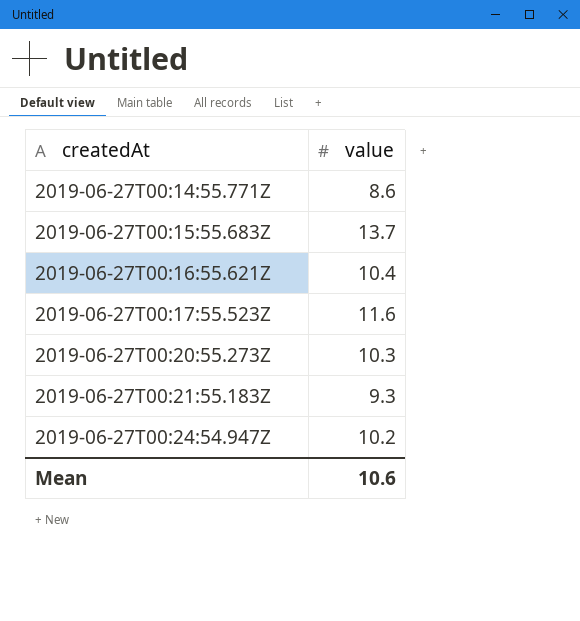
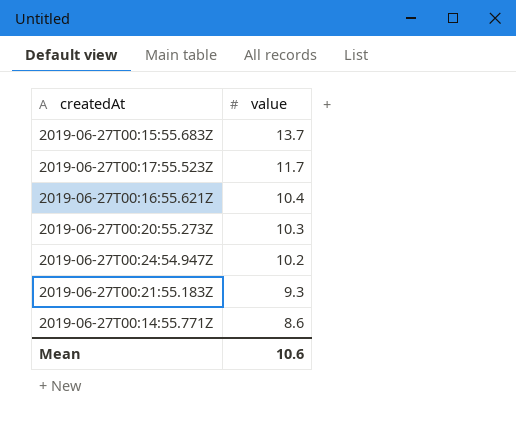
row order: createdAt ascending -> value descending
2019-06-27T00:17:55.523Z | value: 11.6 -> 11.7

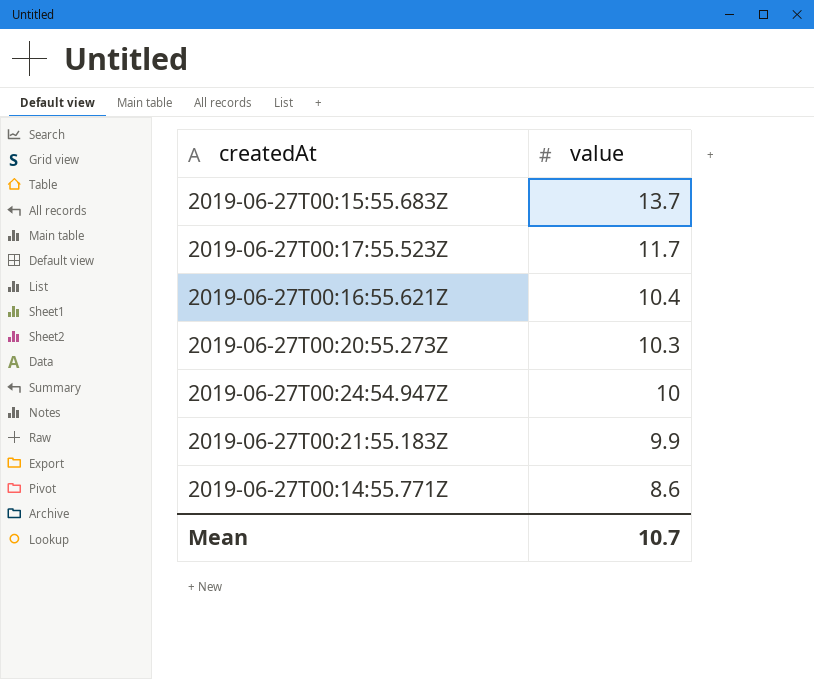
2019-06-27T00:24:54.947Z | value: 10.2 -> 10
2019-06-27T00:21:55.183Z | value: 9.3 -> 9.9
Mean | value: 10.6 -> 10.7

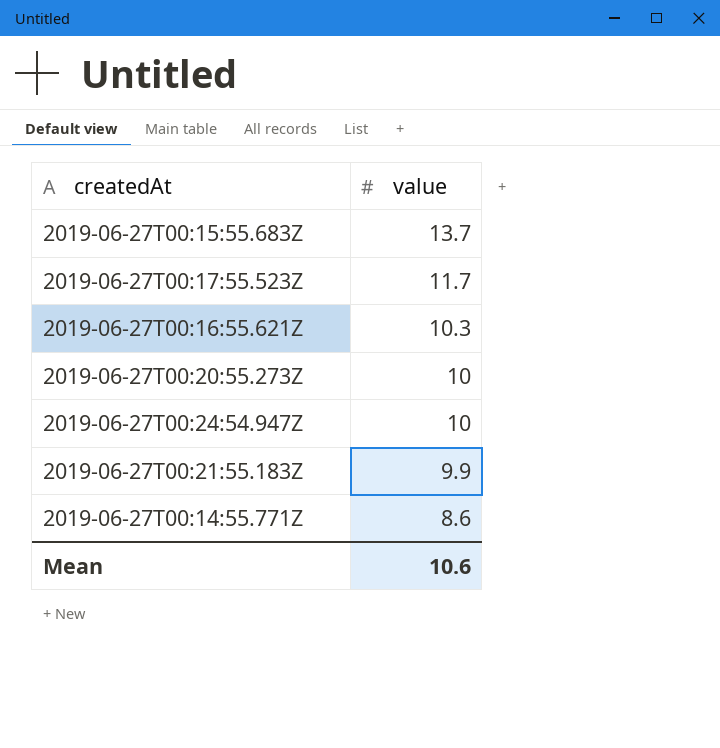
2019-06-27T00:16:55.621Z | value: 10.4 -> 10.3
2019-06-27T00:20:55.273Z | value: 10.3 -> 10
Mean | value: 10.7 -> 10.6

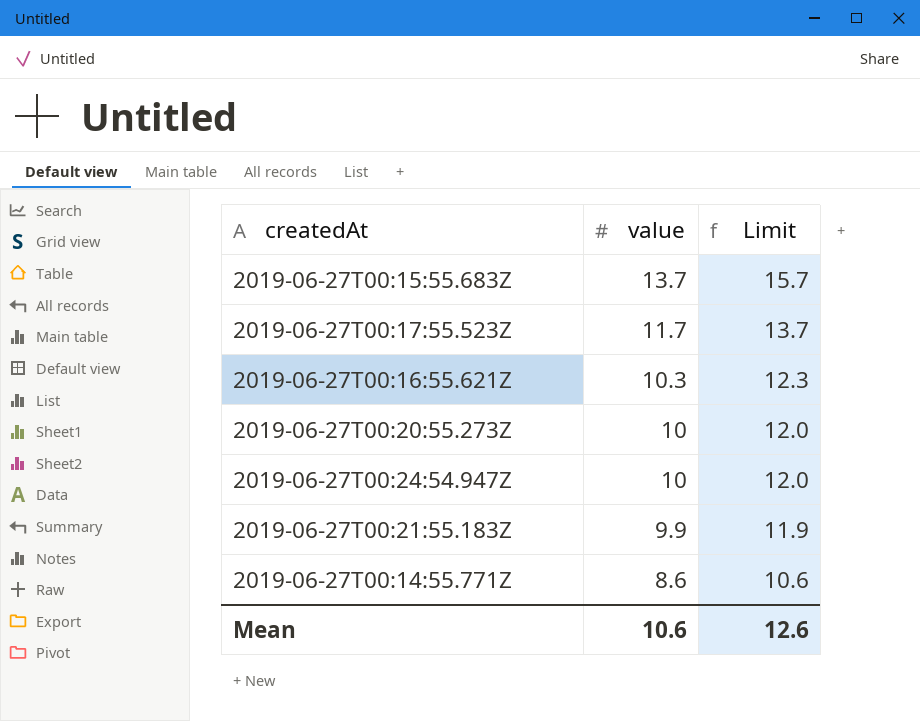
column Limit | formula: none -> [value] + 2

